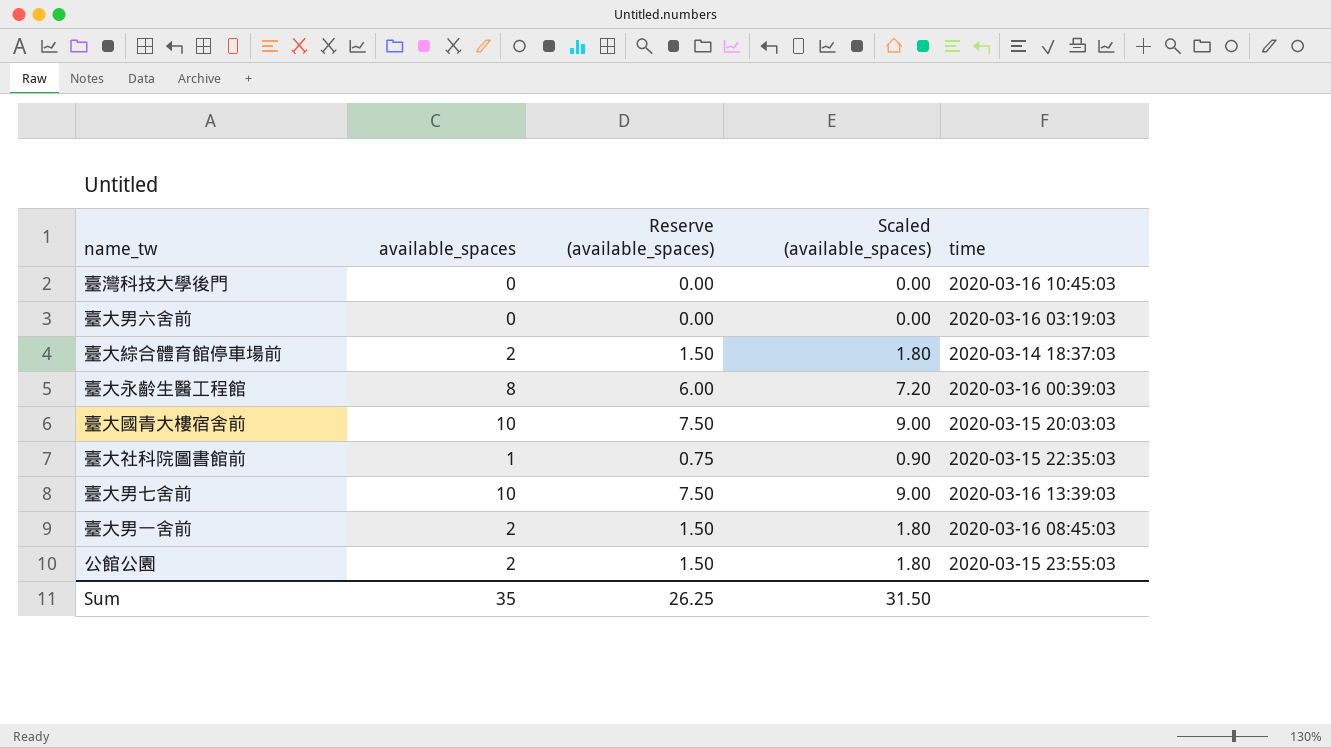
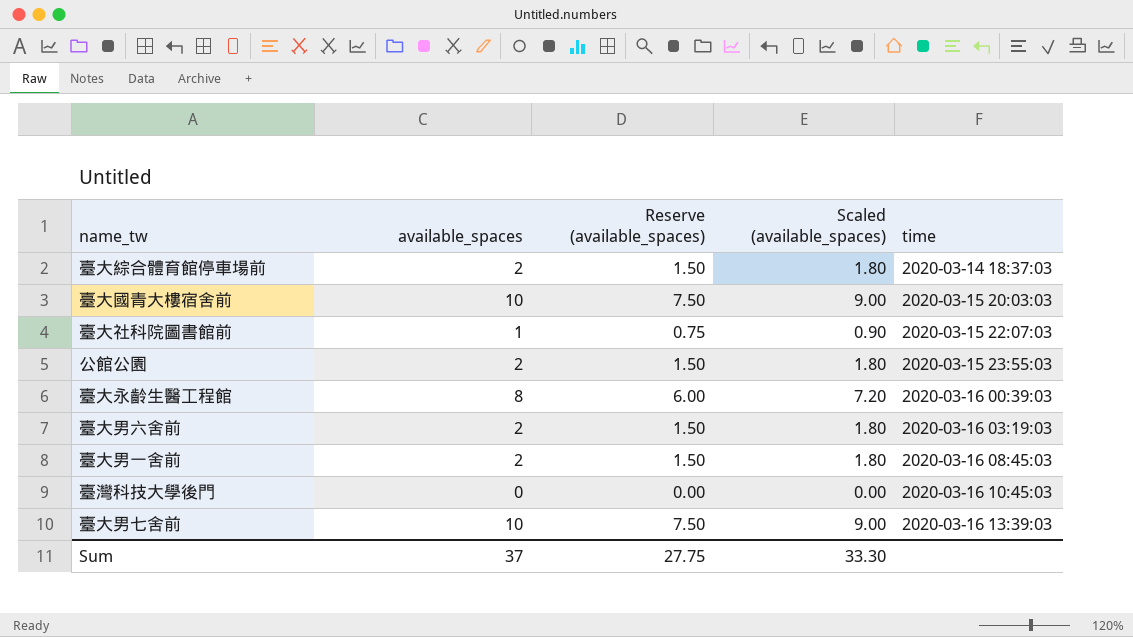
row order: none -> time ascending
臺大社科院圖書館前 | time: 2020-03-15 22:35:03 -> 2020-03-15 22:07:03
臺大男六舍前 | available_spaces: 0 -> 2
臺大男六舍前 | Reserve (available_spaces): 0.00 -> 1.50
臺大男六舍前 | Scaled (available_spaces): 0.00 -> 1.80
Sum | available_spaces: 35 -> 37
Sum | Reserve (available_spaces): 26.25 -> 27.75
Sum | Scaled (available_spaces): 31.50 -> 33.30

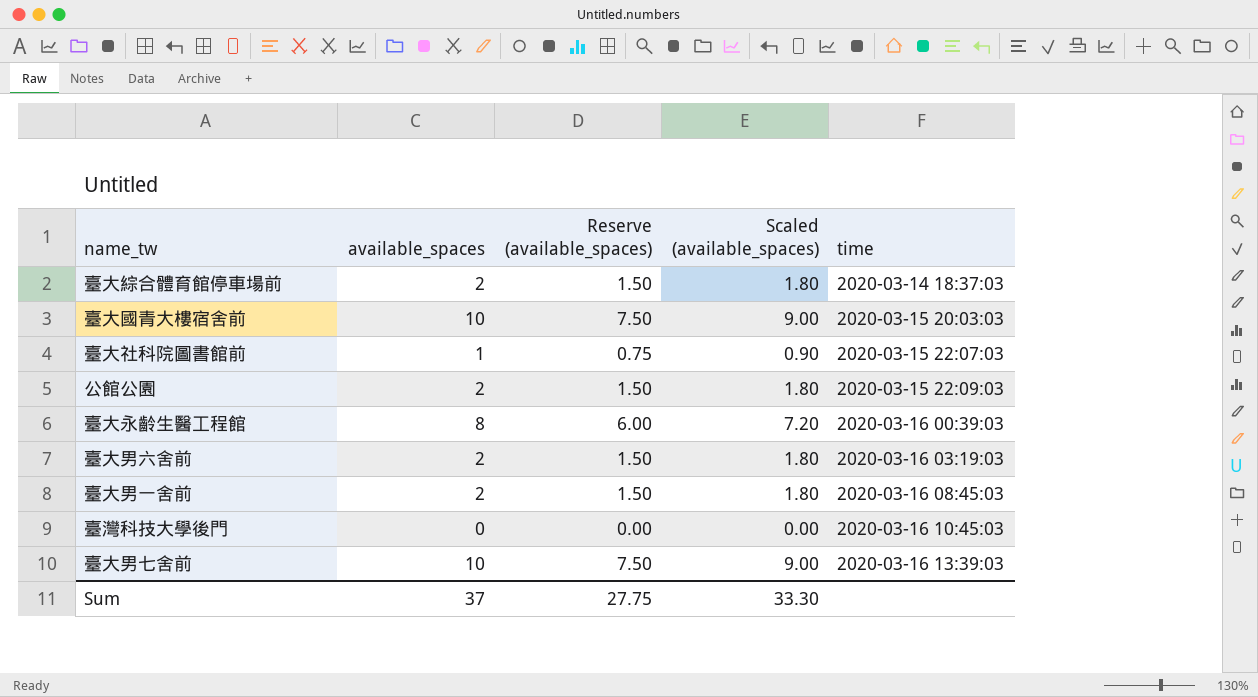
公館公園 | time: 2020-03-15 23:55:03 -> 2020-03-15 22:09:03

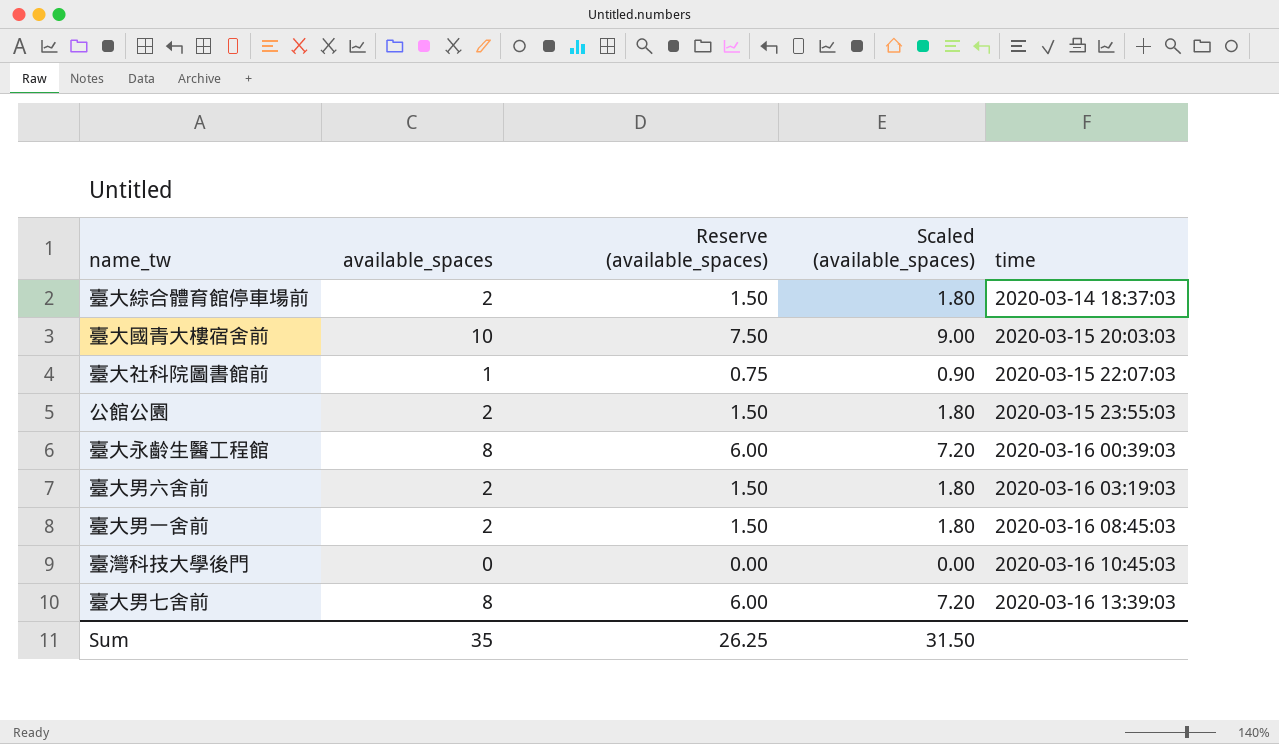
公館公園 | time: 2020-03-15 22:09:03 -> 2020-03-15 23:55:03
臺大男七舍前 | available_spaces: 10 -> 8
臺大男七舍前 | Reserve (available_spaces): 7.50 -> 6.00
臺大男七舍前 | Scaled (available_spaces): 9.00 -> 7.20
Sum | available_spaces: 37 -> 35
Sum | Reserve (available_spaces): 27.75 -> 26.25
Sum | Scaled (available_spaces): 33.30 -> 31.50

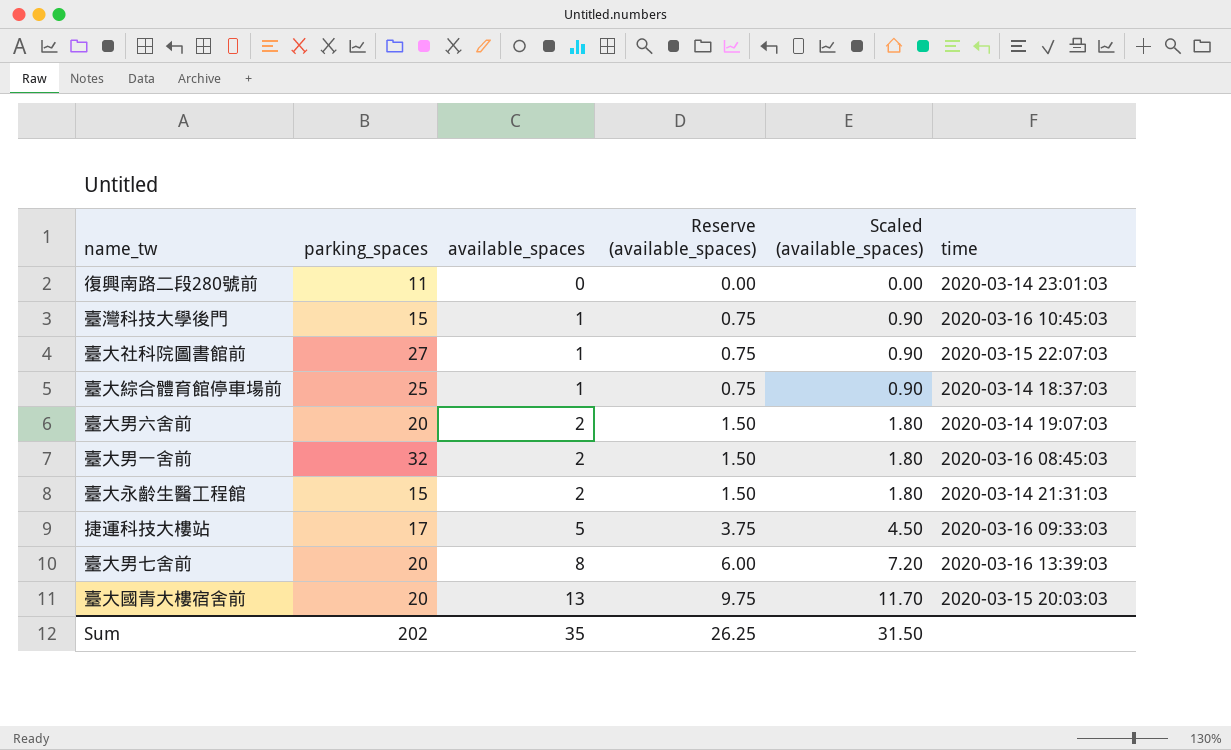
row order: time ascending -> available_spaces ascending
column parking_spaces | position: none -> 2
row 公館公園: 2 | 1.50 | 1.80 | 2020-03-15 23:55:03 -> none
row 復興南路二段280號前: none -> 11 | 0 | 0.00 | 0.00 | 2020-03-14 23:01:03
臺灣科技大學後門 | available_spaces: 0 -> 1
臺灣科技大學後門 | Reserve (available_spaces): 0.00 -> 0.75
臺灣科技大學後門 | Scaled (available_spaces): 0.00 -> 0.90
臺大綜合體育館停車場前 | available_spaces: 2 -> 1
臺大綜合體育館停車場前 | Reserve (available_spaces): 1.50 -> 0.75
臺大綜合體育館停車場前 | Scaled (available_spaces): 1.80 -> 0.90
臺大男六舍前 | time: 2020-03-16 03:19:03 -> 2020-03-14 19:07:03
臺大永齡生醫工程館 | available_spaces: 8 -> 2
臺大永齡生醫工程館 | Reserve (available_spaces): 6.00 -> 1.50
臺大永齡生醫工程館 | Scaled (available_spaces): 7.20 -> 1.80
臺大永齡生醫工程館 | time: 2020-03-16 00:39:03 -> 2020-03-14 21:31:03
row 捷運科技大樓站: none -> 17 | 5 | 3.75 | 4.50 | 2020-03-16 09:33:03
臺大國青大樓宿舍前 | available_spaces: 10 -> 13
臺大國青大樓宿舍前 | Reserve (available_spaces): 7.50 -> 9.75
臺大國青大樓宿舍前 | Scaled (available_spaces): 9.00 -> 11.70

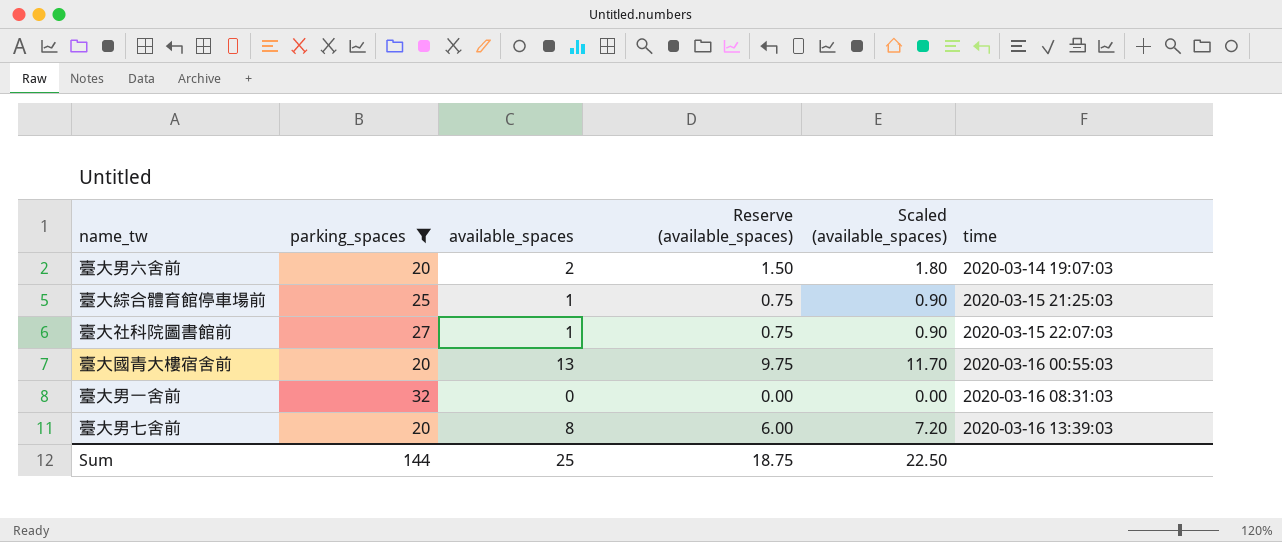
filter: none -> parking_spaces >= 20
row order: available_spaces ascending -> time ascending
臺大綜合體育館停車場前 | time: 2020-03-14 18:37:03 -> 2020-03-15 21:25:03
臺大國青大樓宿舍前 | time: 2020-03-15 20:03:03 -> 2020-03-16 00:55:03
臺大男一舍前 | available_spaces: 2 -> 0
臺大男一舍前 | Reserve (available_spaces): 1.50 -> 0.00
臺大男一舍前 | Scaled (available_spaces): 1.80 -> 0.00
臺大男一舍前 | time: 2020-03-16 08:45:03 -> 2020-03-16 08:31:03
Sum | parking_spaces: 202 -> 144
Sum | available_spaces: 35 -> 25
Sum | Reserve (available_spaces): 26.25 -> 18.75
Sum | Scaled (available_spaces): 31.50 -> 22.50

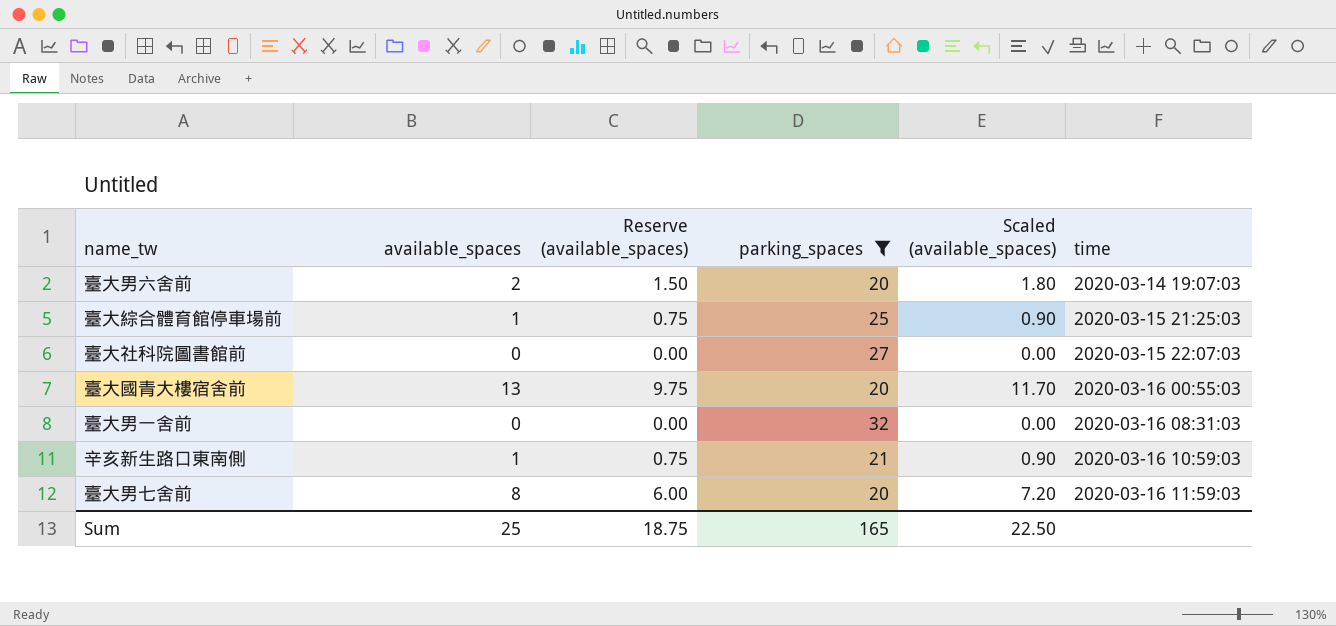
column parking_spaces | position: 2 -> 4
臺大社科院圖書館前 | available_spaces: 1 -> 0
臺大社科院圖書館前 | Reserve (available_spaces): 0.75 -> 0.00
臺大社科院圖書館前 | Scaled (available_spaces): 0.90 -> 0.00
row 辛亥新生路口東南側: none -> 1 | 0.75 | 21 | 0.90 | 2020-03-16 10:59:03
臺大男七舍前 | time: 2020-03-16 13:39:03 -> 2020-03-16 11:59:03
Sum | parking_spaces: 144 -> 165

